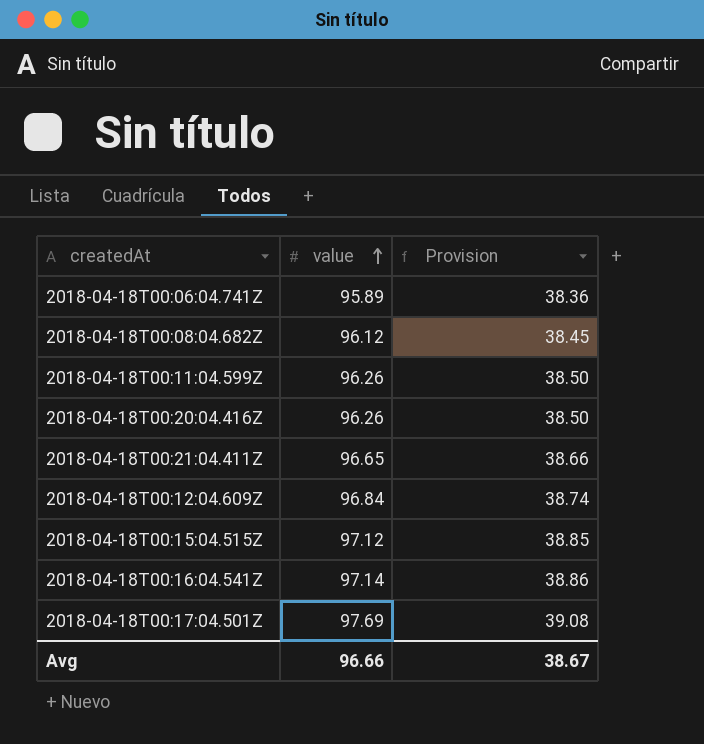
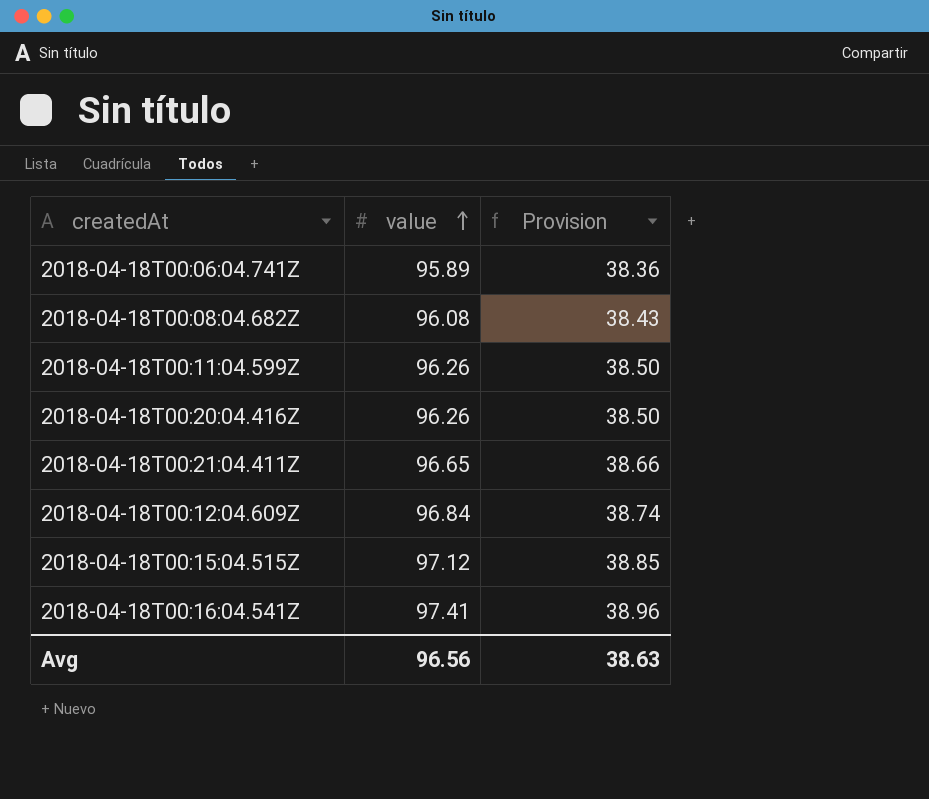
row 2018-04-18T00:17:04.501Z: 97.69 | 39.08 -> none
2018-04-18T00:08:04.682Z | value: 96.12 -> 96.08
2018-04-18T00:08:04.682Z | Provision: 38.45 -> 38.43
2018-04-18T00:16:04.541Z | value: 97.14 -> 97.41
2018-04-18T00:16:04.541Z | Provision: 38.86 -> 38.96
Avg | value: 96.66 -> 96.56
Avg | Provision: 38.67 -> 38.63

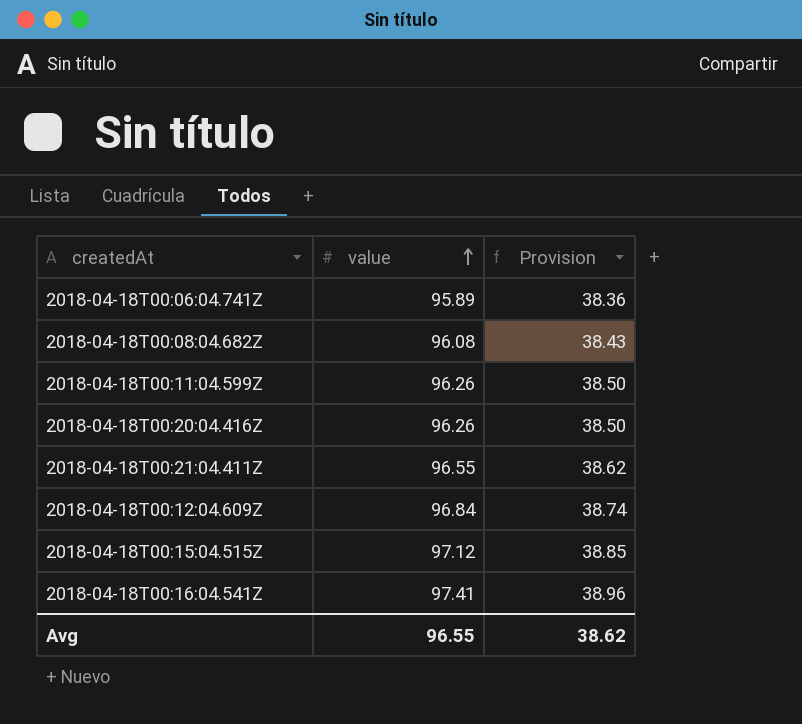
2018-04-18T00:21:04.411Z | value: 96.65 -> 96.55
2018-04-18T00:21:04.411Z | Provision: 38.66 -> 38.62
Avg | value: 96.56 -> 96.55
Avg | Provision: 38.63 -> 38.62

